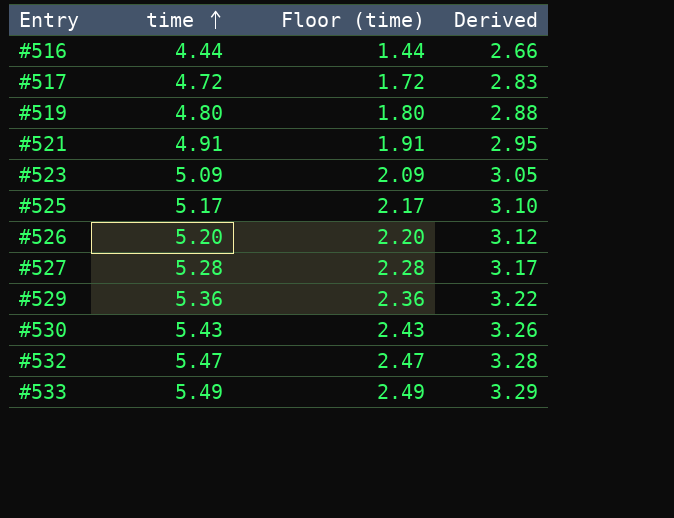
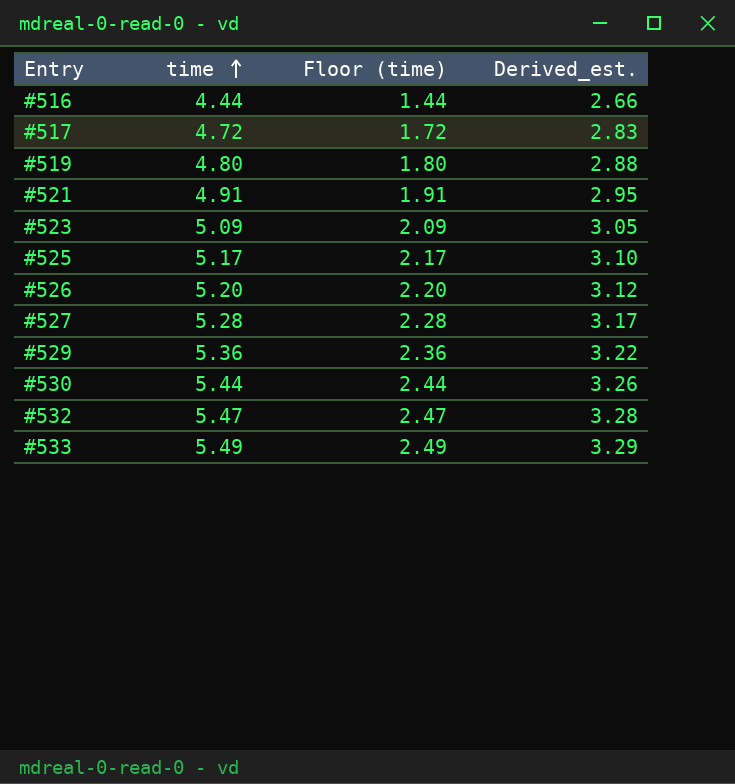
column name: Derived -> Derived_est.
#530 | time: 5.43 -> 5.44
#530 | Floor (time): 2.43 -> 2.44

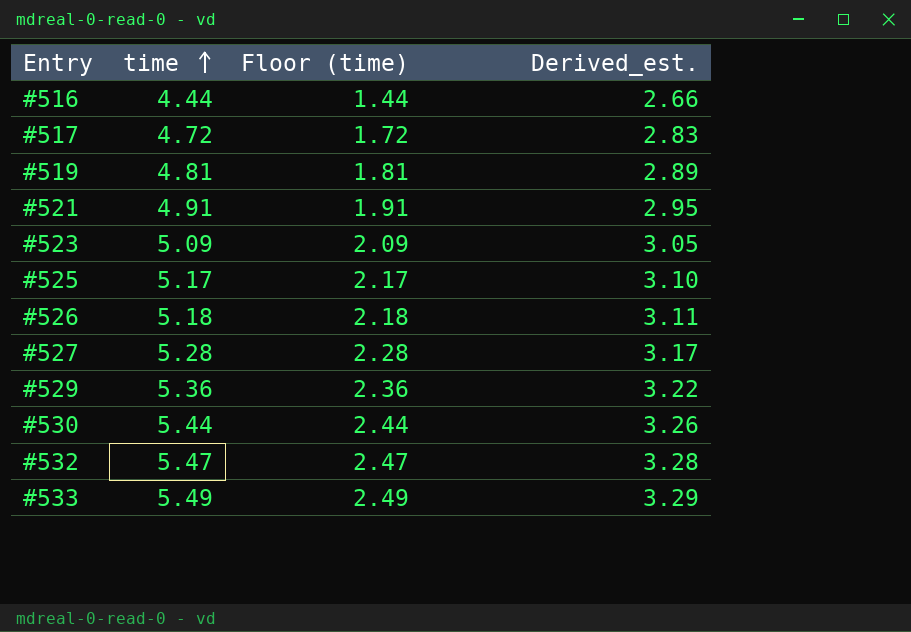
#519 | time: 4.80 -> 4.81
#519 | Floor (time): 1.80 -> 1.81
#519 | Derived_est.: 2.88 -> 2.89
#526 | time: 5.20 -> 5.18
#526 | Floor (time): 2.20 -> 2.18
#526 | Derived_est.: 3.12 -> 3.11

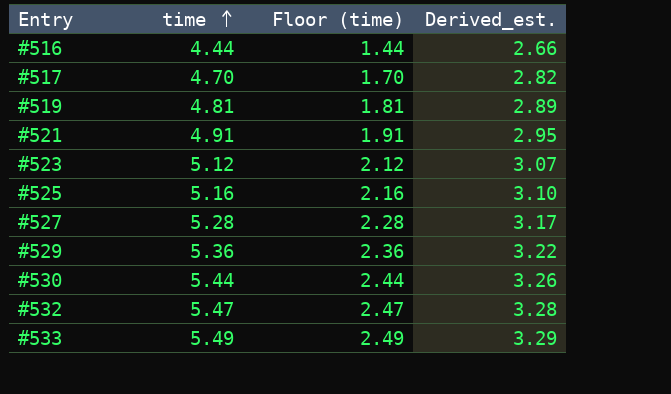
row #526: 5.18 | 2.18 | 3.11 -> none
#517 | time: 4.72 -> 4.70
#517 | Floor (time): 1.72 -> 1.70
#517 | Derived_est.: 2.83 -> 2.82
#523 | time: 5.09 -> 5.12
#523 | Floor (time): 2.09 -> 2.12
#523 | Derived_est.: 3.05 -> 3.07
#525 | time: 5.17 -> 5.16
#525 | Floor (time): 2.17 -> 2.16

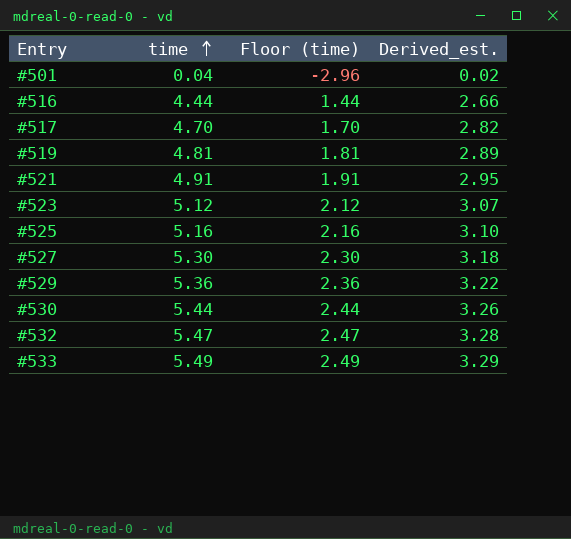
row #501: none -> 0.04 | -2.96 | 0.02
#527 | time: 5.28 -> 5.30
#527 | Floor (time): 2.28 -> 2.30
#527 | Derived_est.: 3.17 -> 3.18

